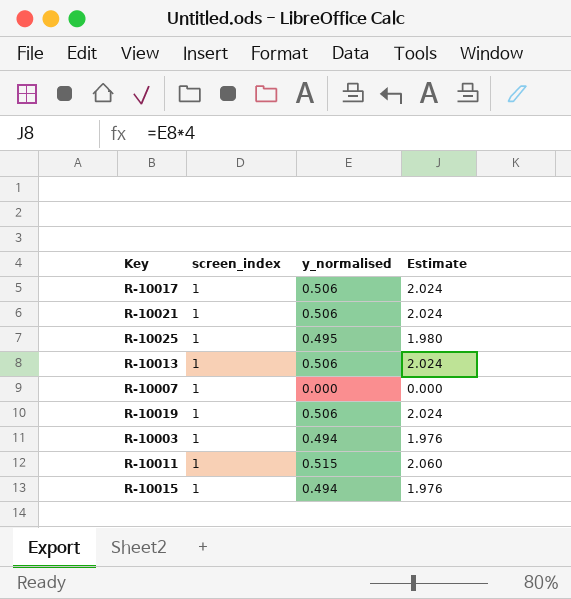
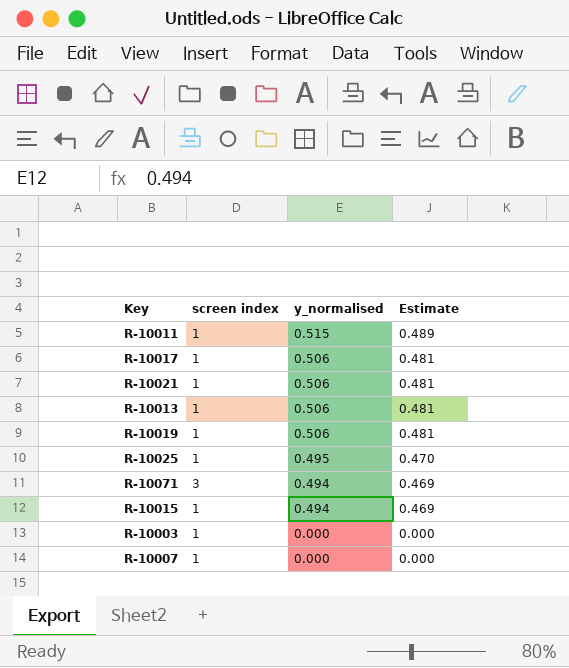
row order: none -> y_normalised descending
column name: screen_index -> screen index
column Estimate | formula: [y_normalised] * 4 -> [y_normalised] * 0.95
row R-10071: none -> 3 | 0.494 | 0.469
R-10003 | y_normalised: 0.494 -> 0.000

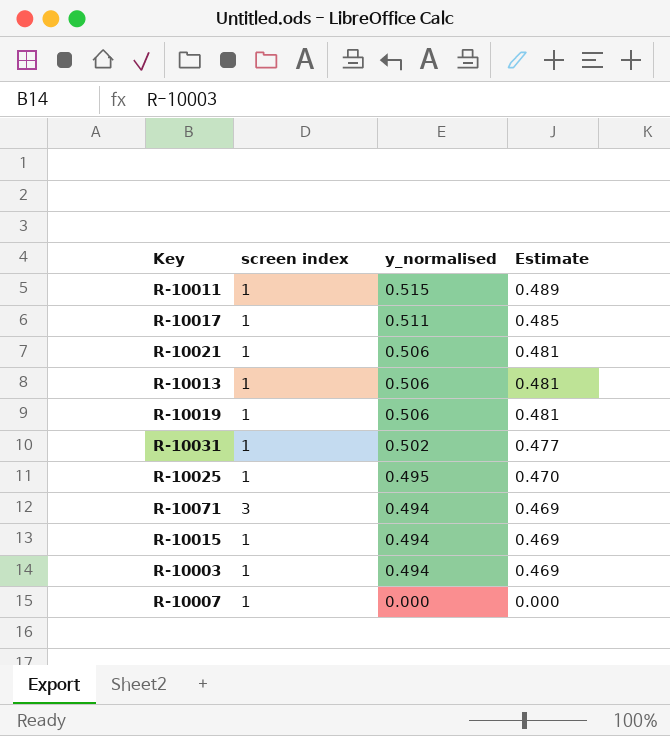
R-10017 | y_normalised: 0.506 -> 0.511
R-10017 | Estimate: 0.481 -> 0.485
row R-10031: none -> 1 | 0.502 | 0.477
R-10003 | y_normalised: 0.000 -> 0.494
R-10003 | Estimate: 0.000 -> 0.469

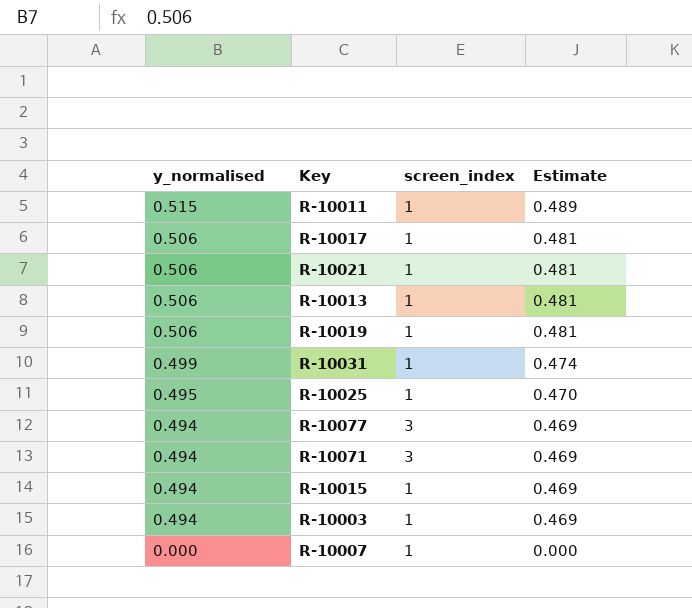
column y_normalised | position: 3 -> 1
column name: screen index -> screen_index
R-10017 | y_normalised: 0.511 -> 0.506
R-10017 | Estimate: 0.485 -> 0.481
R-10031 | y_normalised: 0.502 -> 0.499
R-10031 | Estimate: 0.477 -> 0.474
row R-10077: none -> 0.494 | 3 | 0.469

